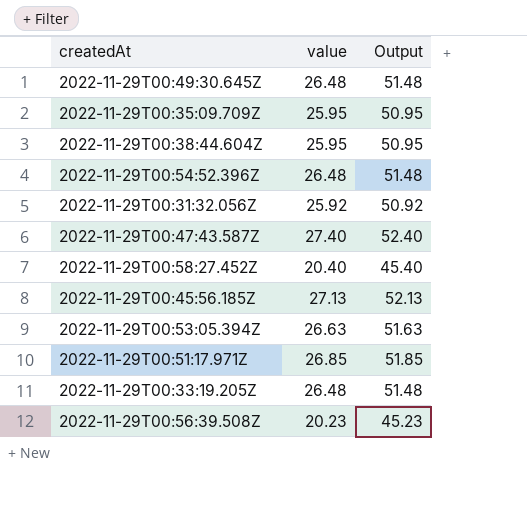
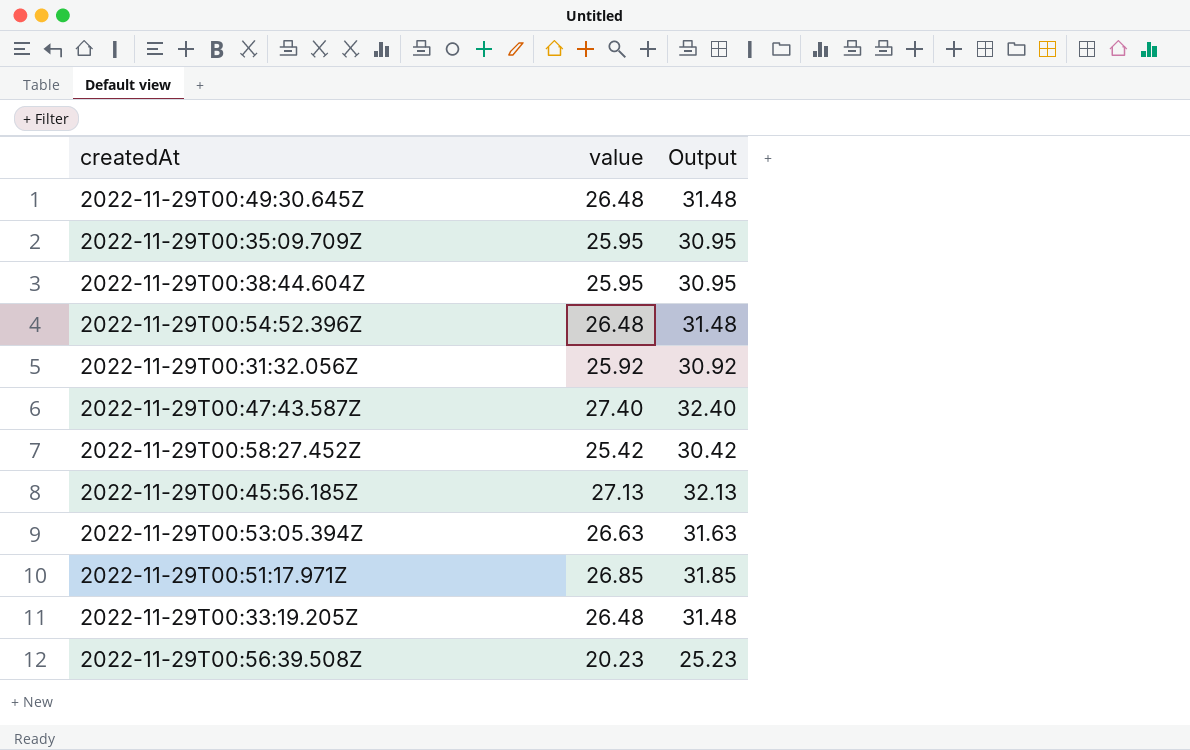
column Output | formula: [value] + 25 -> [value] + 5
2022-11-29T00:58:27.452Z | value: 20.40 -> 25.42

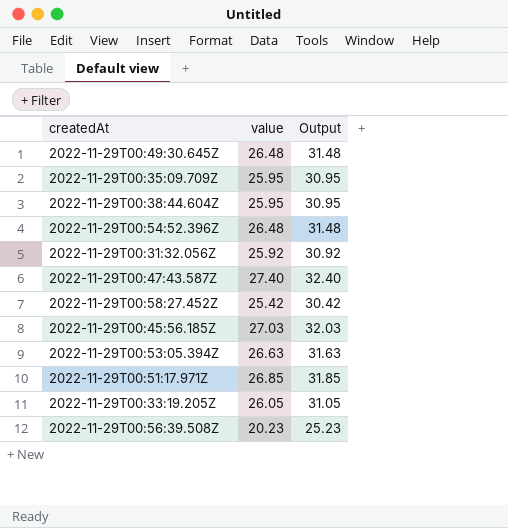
2022-11-29T00:45:56.185Z | value: 27.13 -> 27.03
2022-11-29T00:45:56.185Z | Output: 32.13 -> 32.03
2022-11-29T00:33:19.205Z | value: 26.48 -> 26.05
2022-11-29T00:33:19.205Z | Output: 31.48 -> 31.05

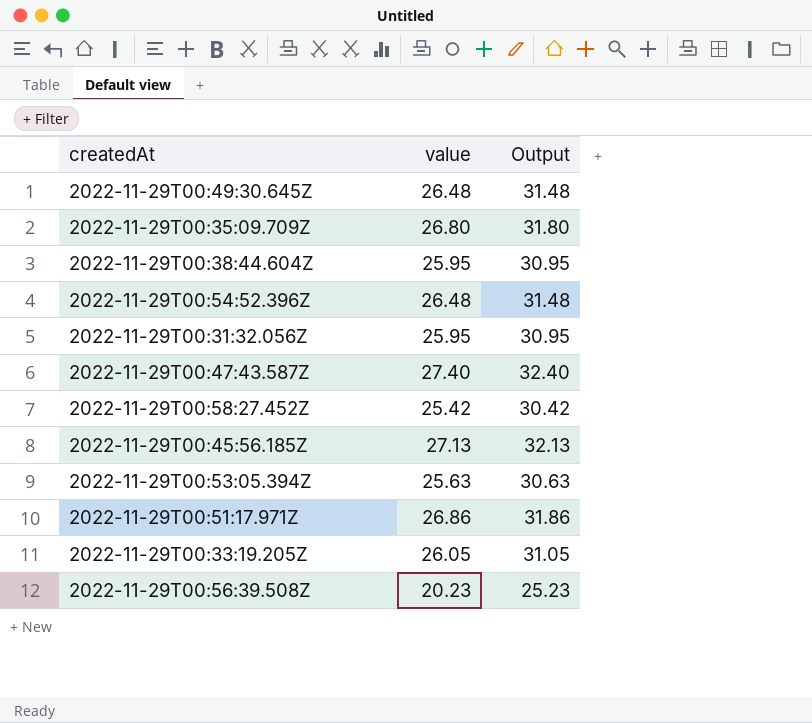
2022-11-29T00:35:09.709Z | value: 25.95 -> 26.80
2022-11-29T00:35:09.709Z | Output: 30.95 -> 31.80
2022-11-29T00:31:32.056Z | value: 25.92 -> 25.95
2022-11-29T00:31:32.056Z | Output: 30.92 -> 30.95
2022-11-29T00:45:56.185Z | value: 27.03 -> 27.13
2022-11-29T00:45:56.185Z | Output: 32.03 -> 32.13
2022-11-29T00:53:05.394Z | value: 26.63 -> 25.63
2022-11-29T00:53:05.394Z | Output: 31.63 -> 30.63
2022-11-29T00:51:17.971Z | value: 26.85 -> 26.86
2022-11-29T00:51:17.971Z | Output: 31.85 -> 31.86

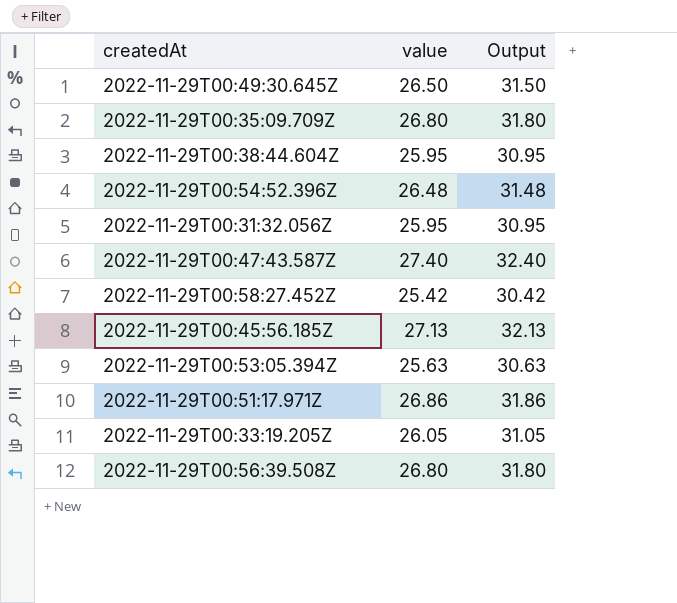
2022-11-29T00:49:30.645Z | value: 26.48 -> 26.50
2022-11-29T00:49:30.645Z | Output: 31.48 -> 31.50
2022-11-29T00:56:39.508Z | value: 20.23 -> 26.80
2022-11-29T00:56:39.508Z | Output: 25.23 -> 31.80

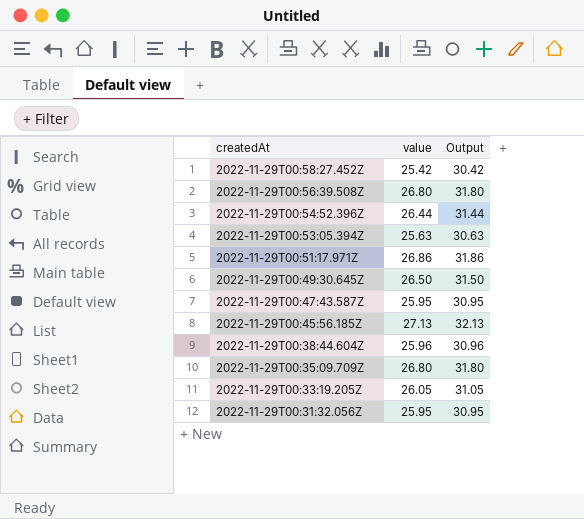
row order: none -> createdAt descending
2022-11-29T00:54:52.396Z | value: 26.48 -> 26.44
2022-11-29T00:54:52.396Z | Output: 31.48 -> 31.44
2022-11-29T00:47:43.587Z | value: 27.40 -> 25.95
2022-11-29T00:47:43.587Z | Output: 32.40 -> 30.95
2022-11-29T00:38:44.604Z | value: 25.95 -> 25.96
2022-11-29T00:38:44.604Z | Output: 30.95 -> 30.96

